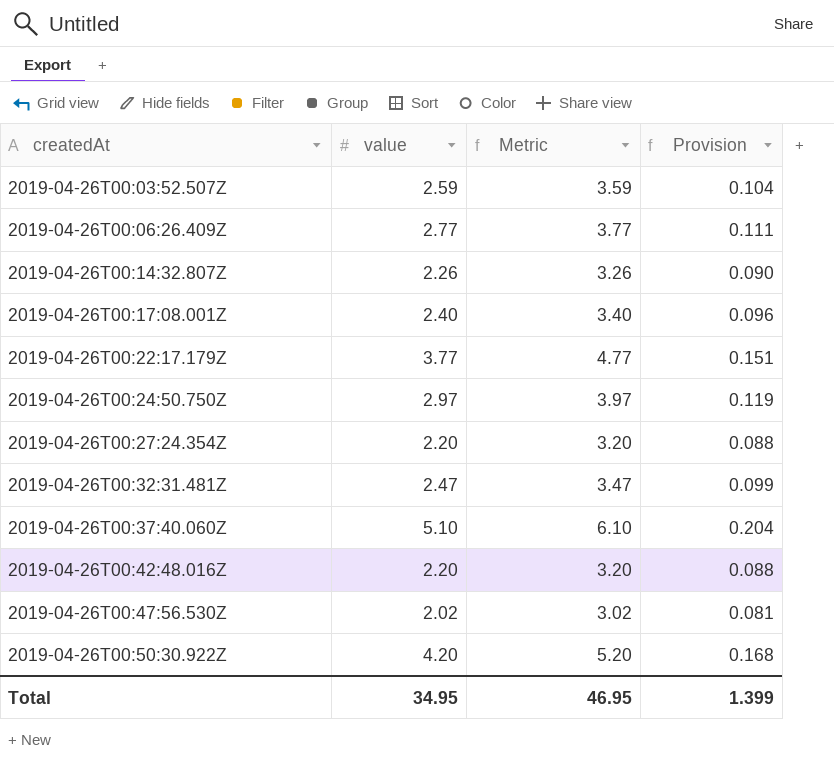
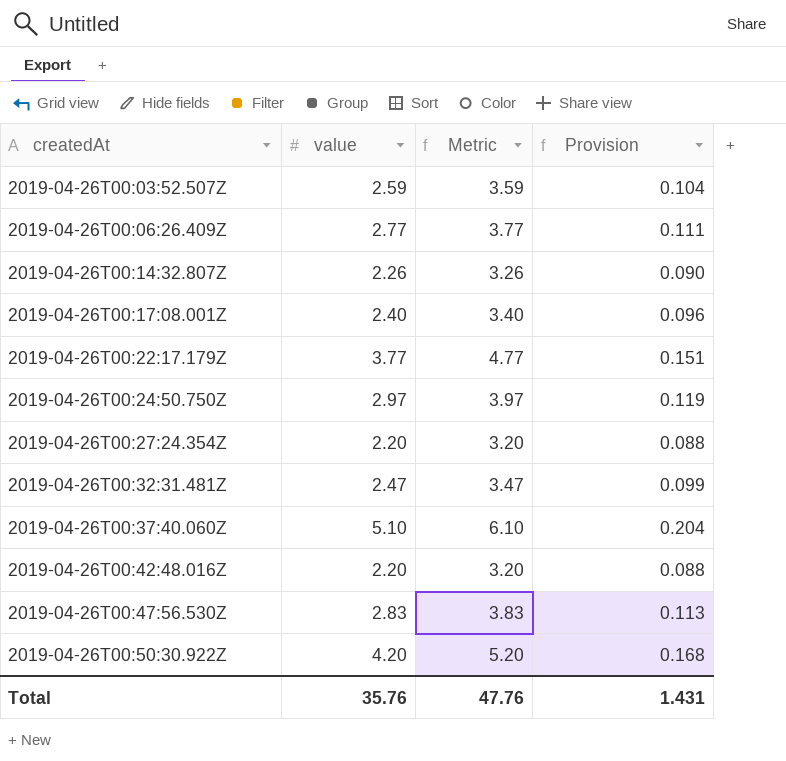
2019-04-26T00:47:56.530Z | value: 2.02 -> 2.83
2019-04-26T00:47:56.530Z | Metric: 3.02 -> 3.83
2019-04-26T00:47:56.530Z | Provision: 0.081 -> 0.113
Total | value: 34.95 -> 35.76
Total | Metric: 46.95 -> 47.76
Total | Provision: 1.399 -> 1.431

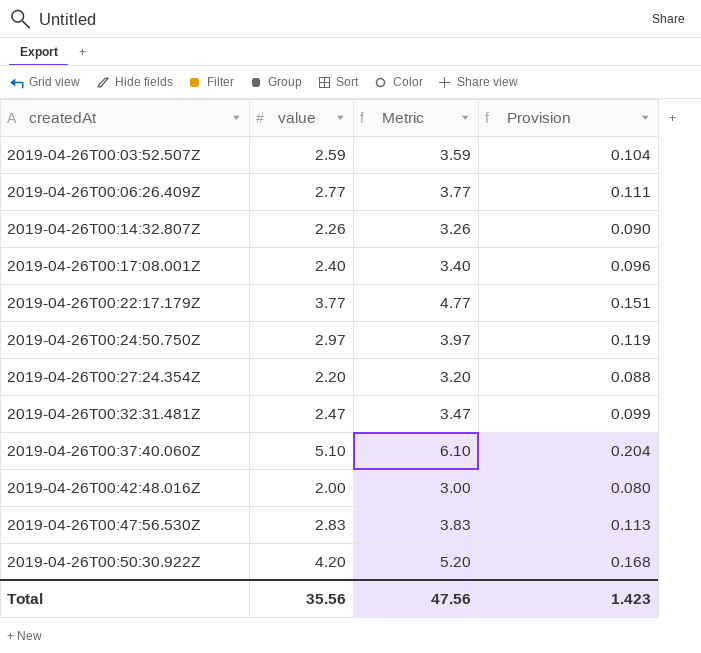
2019-04-26T00:42:48.016Z | value: 2.20 -> 2.00
2019-04-26T00:42:48.016Z | Metric: 3.20 -> 3.00
2019-04-26T00:42:48.016Z | Provision: 0.088 -> 0.080
Total | value: 35.76 -> 35.56
Total | Metric: 47.76 -> 47.56
Total | Provision: 1.431 -> 1.423

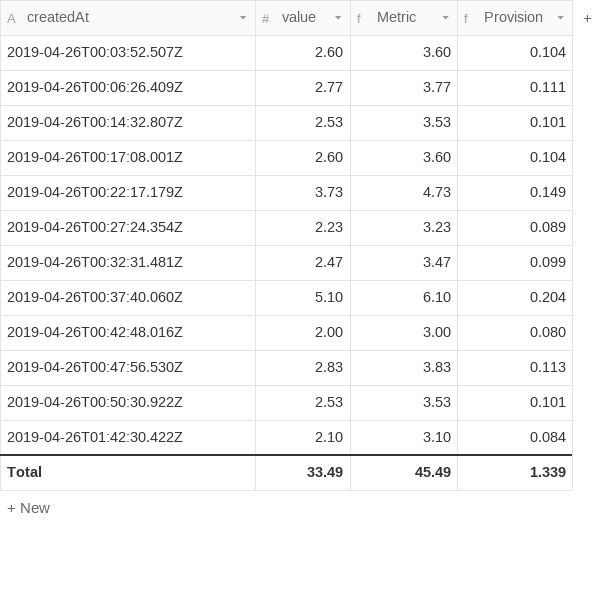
row 2019-04-26T00:24:50.750Z: 2.97 | 3.97 | 0.119 -> none
2019-04-26T00:03:52.507Z | value: 2.59 -> 2.60
2019-04-26T00:03:52.507Z | Metric: 3.59 -> 3.60
2019-04-26T00:14:32.807Z | value: 2.26 -> 2.53
2019-04-26T00:14:32.807Z | Metric: 3.26 -> 3.53
2019-04-26T00:14:32.807Z | Provision: 0.090 -> 0.101
2019-04-26T00:17:08.001Z | value: 2.40 -> 2.60
2019-04-26T00:17:08.001Z | Metric: 3.40 -> 3.60
2019-04-26T00:17:08.001Z | Provision: 0.096 -> 0.104
2019-04-26T00:22:17.179Z | value: 3.77 -> 3.73
2019-04-26T00:22:17.179Z | Metric: 4.77 -> 4.73
2019-04-26T00:22:17.179Z | Provision: 0.151 -> 0.149
2019-04-26T00:27:24.354Z | value: 2.20 -> 2.23
2019-04-26T00:27:24.354Z | Metric: 3.20 -> 3.23
2019-04-26T00:27:24.354Z | Provision: 0.088 -> 0.089
2019-04-26T00:50:30.922Z | value: 4.20 -> 2.53
2019-04-26T00:50:30.922Z | Metric: 5.20 -> 3.53
2019-04-26T00:50:30.922Z | Provision: 0.168 -> 0.101
row 2019-04-26T01:42:30.422Z: none -> 2.10 | 3.10 | 0.084
Total | value: 35.56 -> 33.49
Total | Metric: 47.56 -> 45.49
Total | Provision: 1.423 -> 1.339

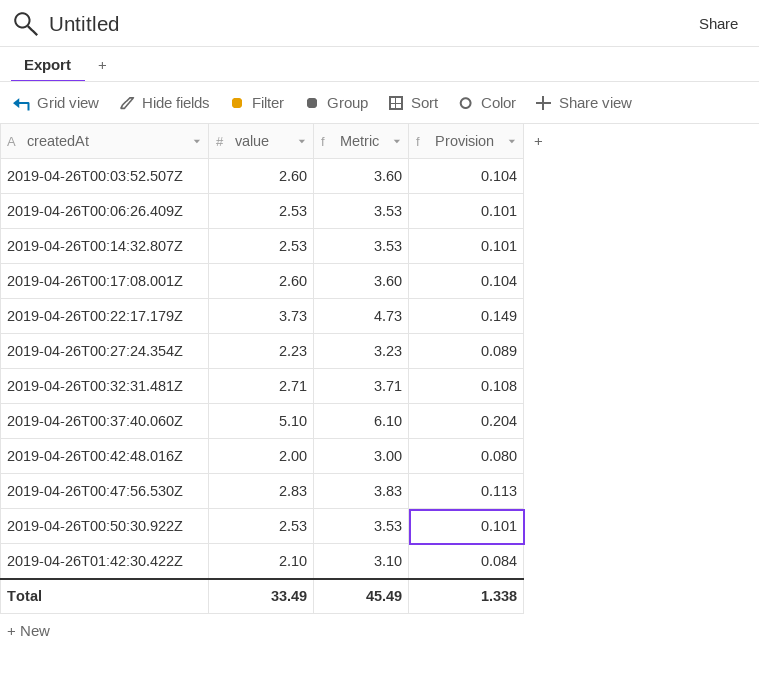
2019-04-26T00:06:26.409Z | value: 2.77 -> 2.53
2019-04-26T00:06:26.409Z | Metric: 3.77 -> 3.53
2019-04-26T00:06:26.409Z | Provision: 0.111 -> 0.101
2019-04-26T00:32:31.481Z | value: 2.47 -> 2.71
2019-04-26T00:32:31.481Z | Metric: 3.47 -> 3.71
2019-04-26T00:32:31.481Z | Provision: 0.099 -> 0.108
Total | Provision: 1.339 -> 1.338

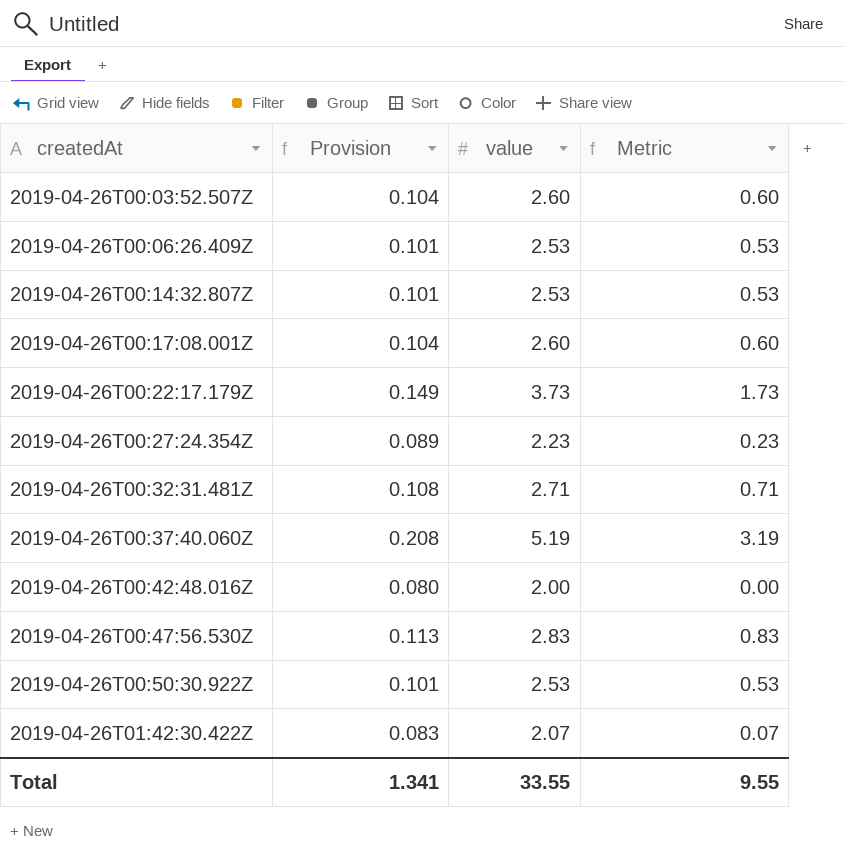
column Provision | position: 4 -> 2
column Metric | formula: [value] + 1 -> [value] - 2
2019-04-26T00:37:40.060Z | Provision: 0.204 -> 0.208
2019-04-26T00:37:40.060Z | value: 5.10 -> 5.19
2019-04-26T01:42:30.422Z | Provision: 0.084 -> 0.083
2019-04-26T01:42:30.422Z | value: 2.10 -> 2.07
Total | Provision: 1.338 -> 1.341
Total | value: 33.49 -> 33.55
Total | Metric: 45.49 -> 9.55

